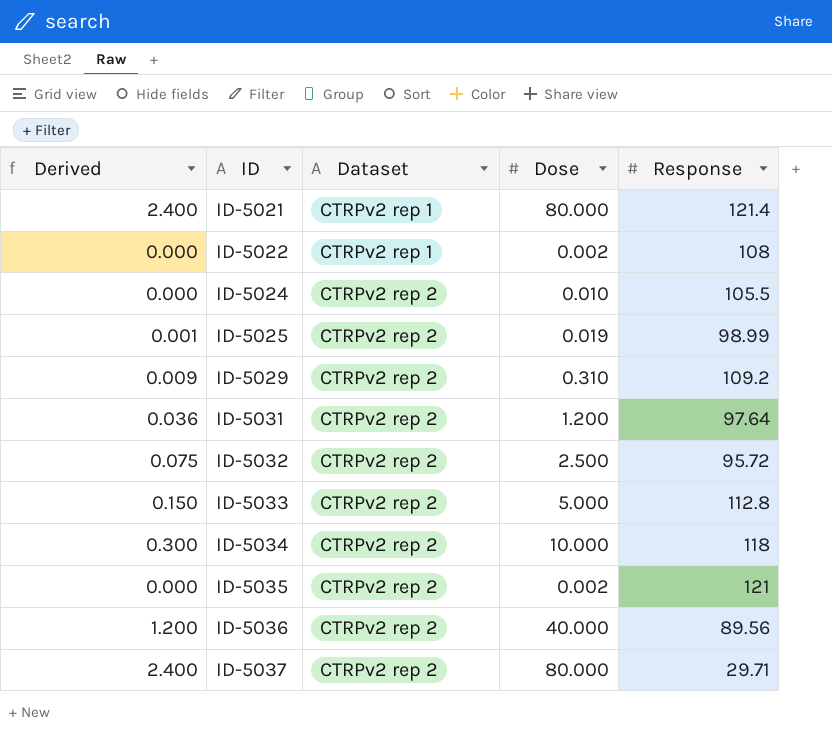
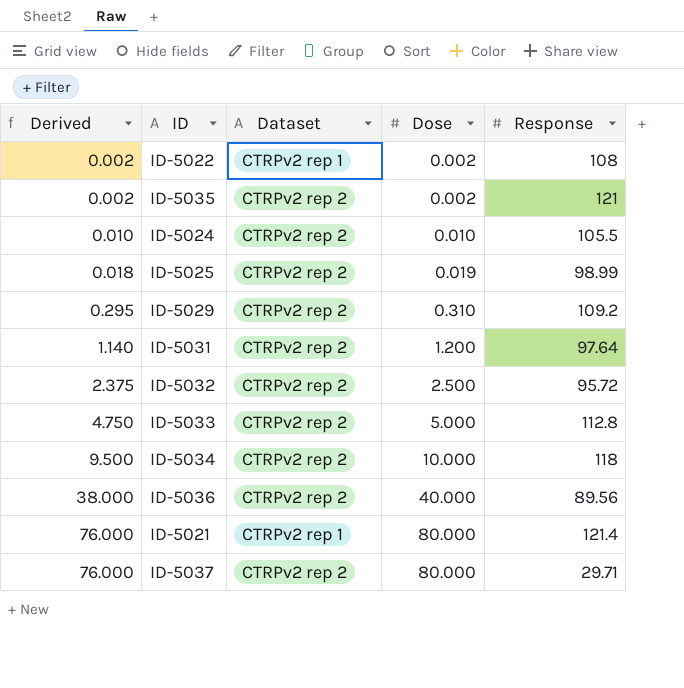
row order: ID ascending -> Derived ascending
column Derived | formula: [Dose] * 0.03 -> [Dose] * 0.95

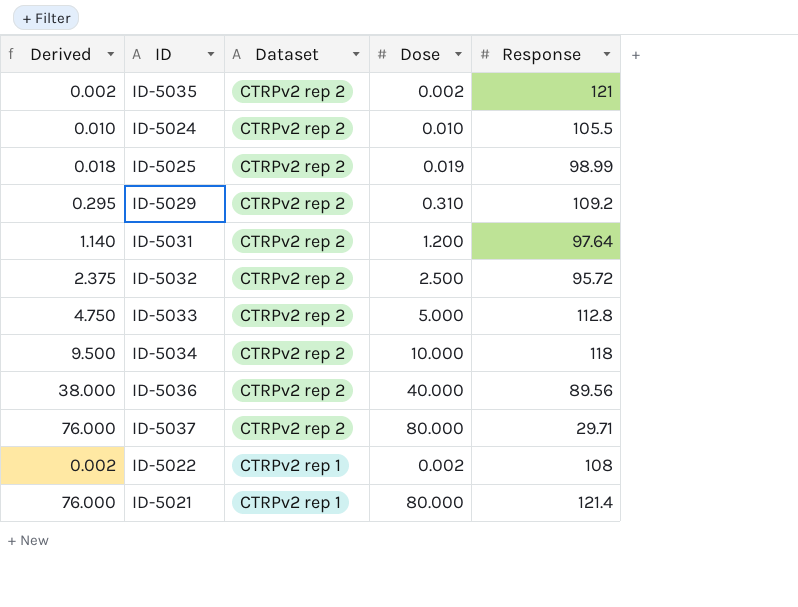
row order: Derived ascending -> Dataset descending

